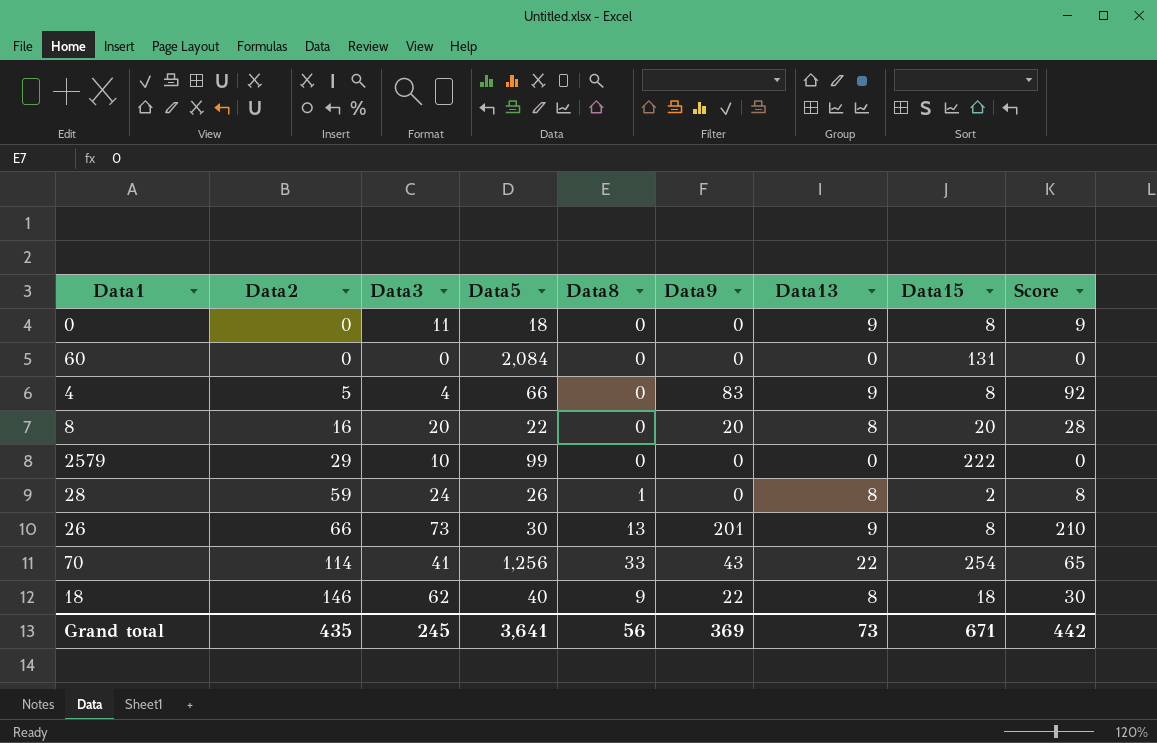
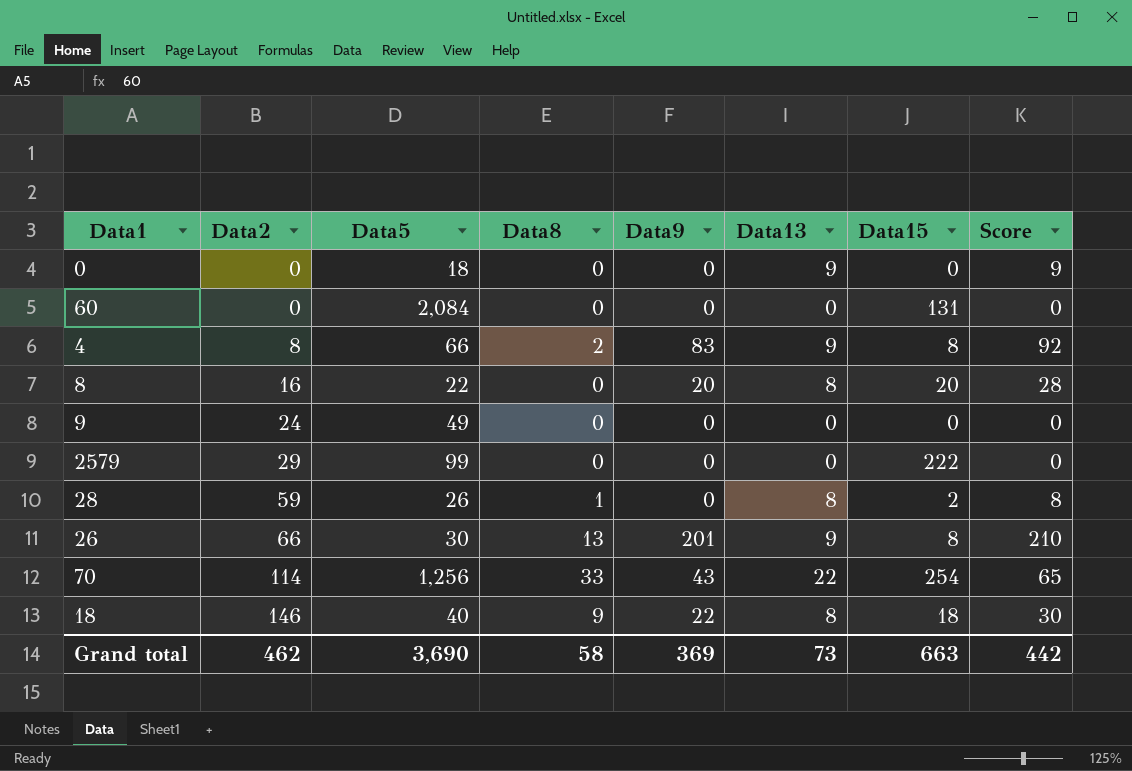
column Data3 | position: 3 -> none
0 | Data15: 8 -> 0
4 | Data2: 5 -> 8
4 | Data8: 0 -> 2
row 9: none -> 24 | 49 | 0 | 0 | 0 | 0 | 0
Grand total | Data2: 435 -> 462
Grand total | Data5: 3,641 -> 3,690
Grand total | Data8: 56 -> 58
Grand total | Data15: 671 -> 663

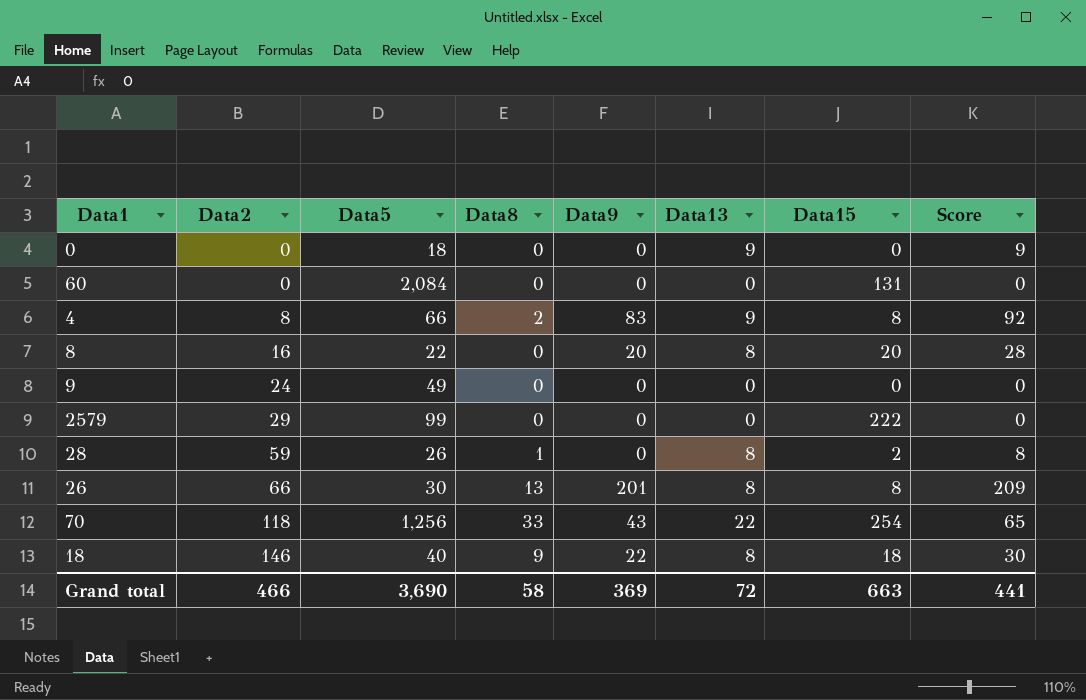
26 | Data13: 9 -> 8
26 | Score: 210 -> 209
70 | Data2: 114 -> 118
Grand total | Data2: 462 -> 466
Grand total | Data13: 73 -> 72
Grand total | Score: 442 -> 441

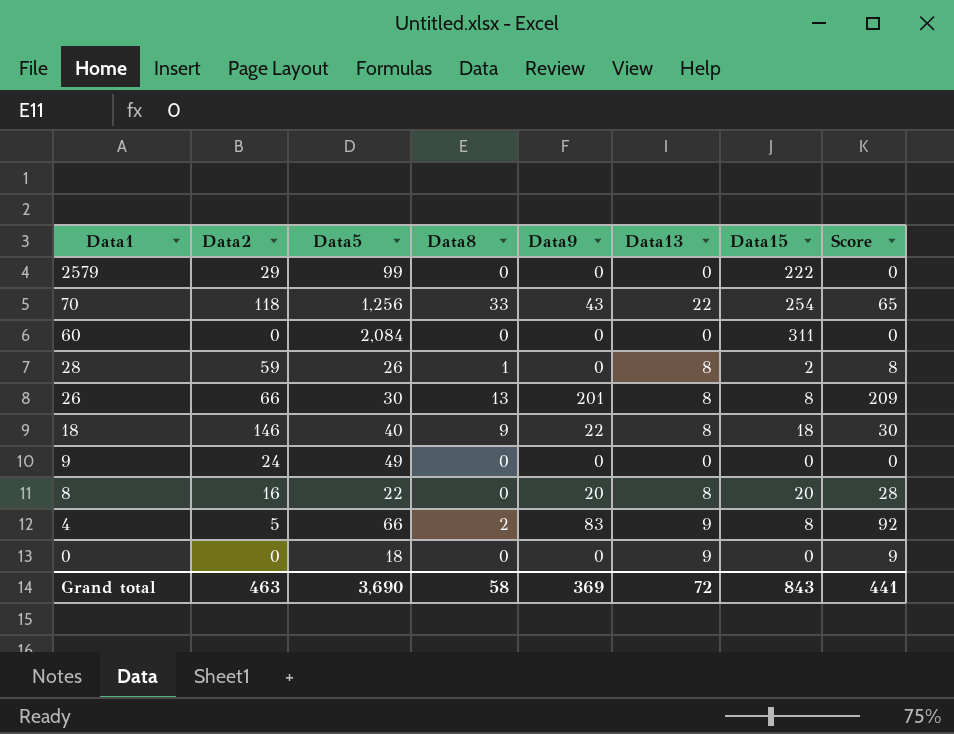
row order: Data2 ascending -> Data1 descending
60 | Data15: 131 -> 311
4 | Data2: 8 -> 5
Grand total | Data2: 466 -> 463
Grand total | Data15: 663 -> 843

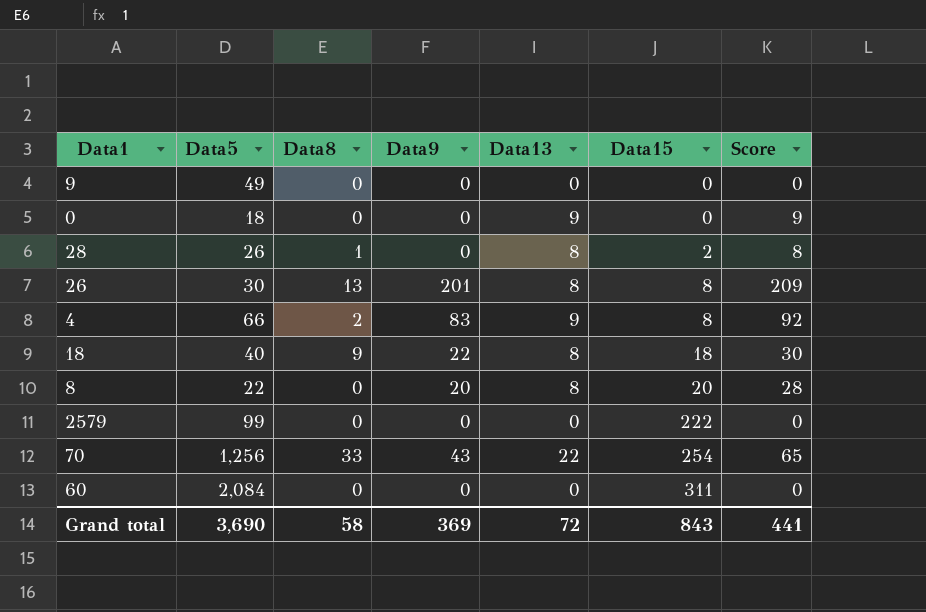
row order: Data1 descending -> Data15 ascending
column Data2 | position: 2 -> none

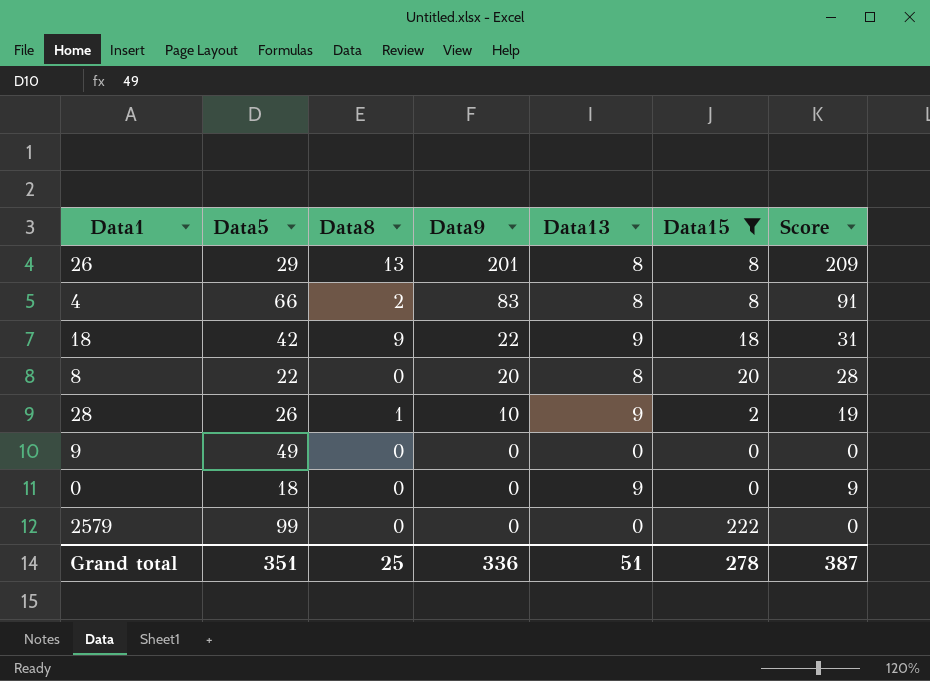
filter: none -> Data15 <= 222
row order: Data15 ascending -> Data9 descending
26 | Data5: 30 -> 29
4 | Data13: 9 -> 8
4 | Score: 92 -> 91
18 | Data5: 40 -> 42
18 | Data13: 8 -> 9
18 | Score: 30 -> 31
28 | Data9: 0 -> 10
28 | Data13: 8 -> 9
28 | Score: 8 -> 19
Grand total | Data5: 3,690 -> 351
Grand total | Data8: 58 -> 25
Grand total | Data9: 369 -> 336
Grand total | Data13: 72 -> 51
Grand total | Data15: 843 -> 278
Grand total | Score: 441 -> 387

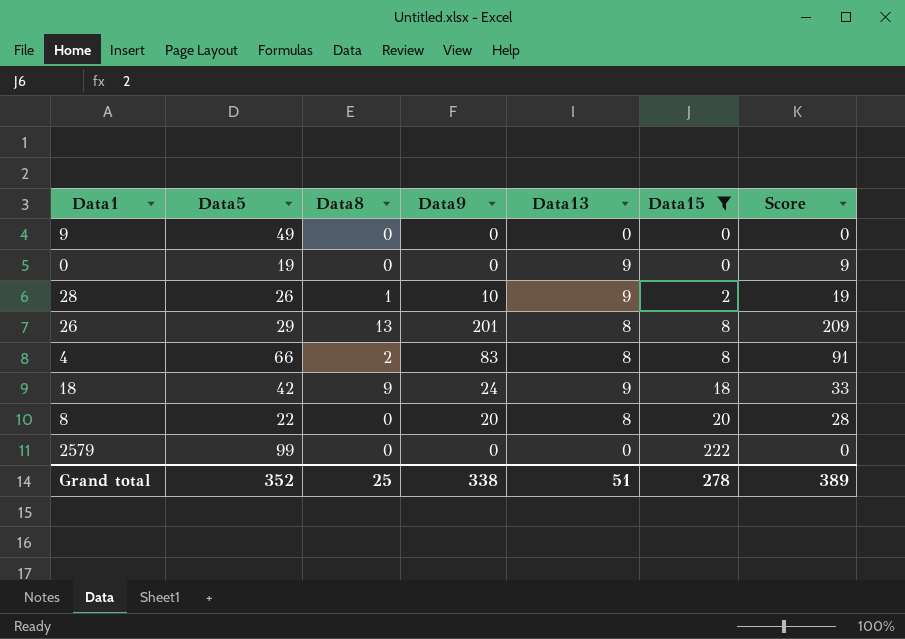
row order: Data9 descending -> Data15 ascending
0 | Data5: 18 -> 19
18 | Data9: 22 -> 24
18 | Score: 31 -> 33
Grand total | Data5: 351 -> 352
Grand total | Data9: 336 -> 338
Grand total | Score: 387 -> 389

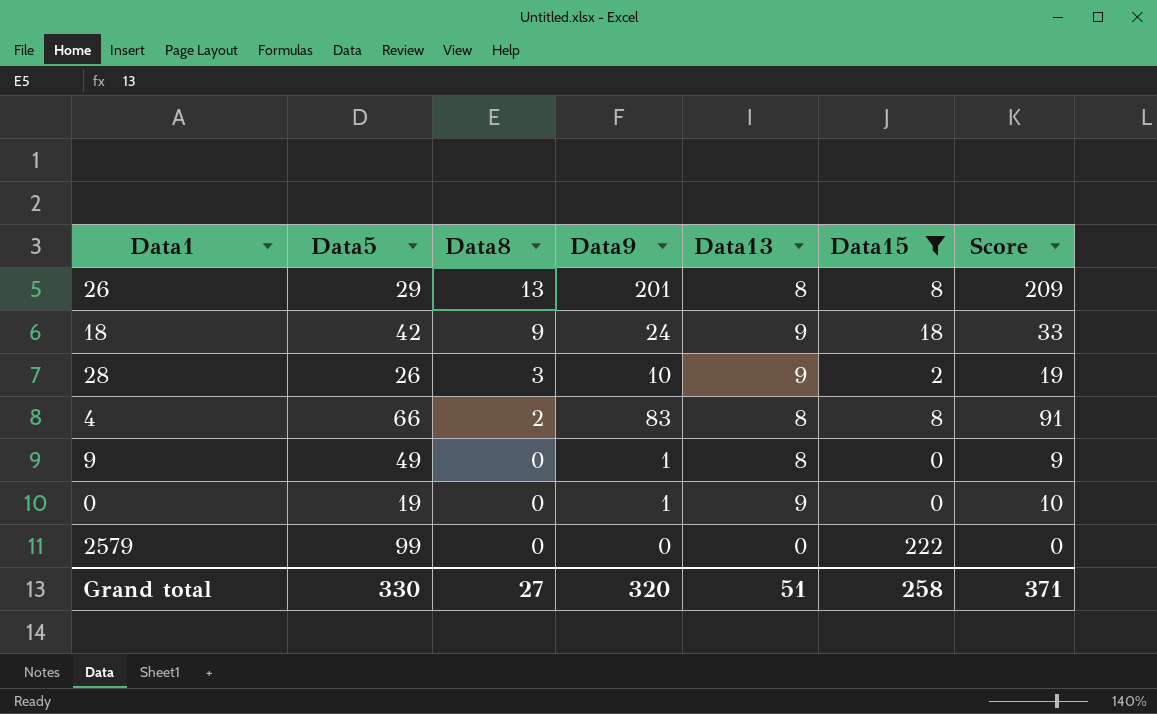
row order: Data15 ascending -> Data8 descending
row 8: 22 | 0 | 20 | 8 | 20 | 28 -> none
28 | Data8: 1 -> 3
9 | Data9: 0 -> 1
9 | Data13: 0 -> 8
9 | Score: 0 -> 9
0 | Data9: 0 -> 1
0 | Score: 9 -> 10
Grand total | Data5: 352 -> 330
Grand total | Data8: 25 -> 27
Grand total | Data9: 338 -> 320
Grand total | Data15: 278 -> 258
Grand total | Score: 389 -> 371

